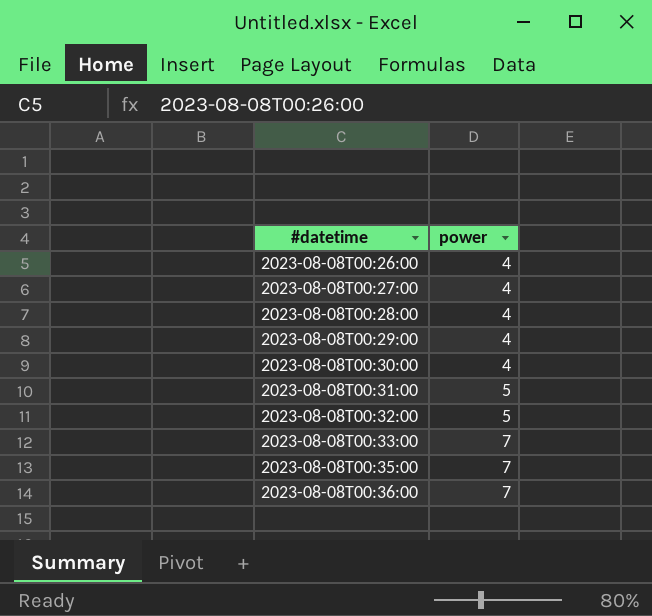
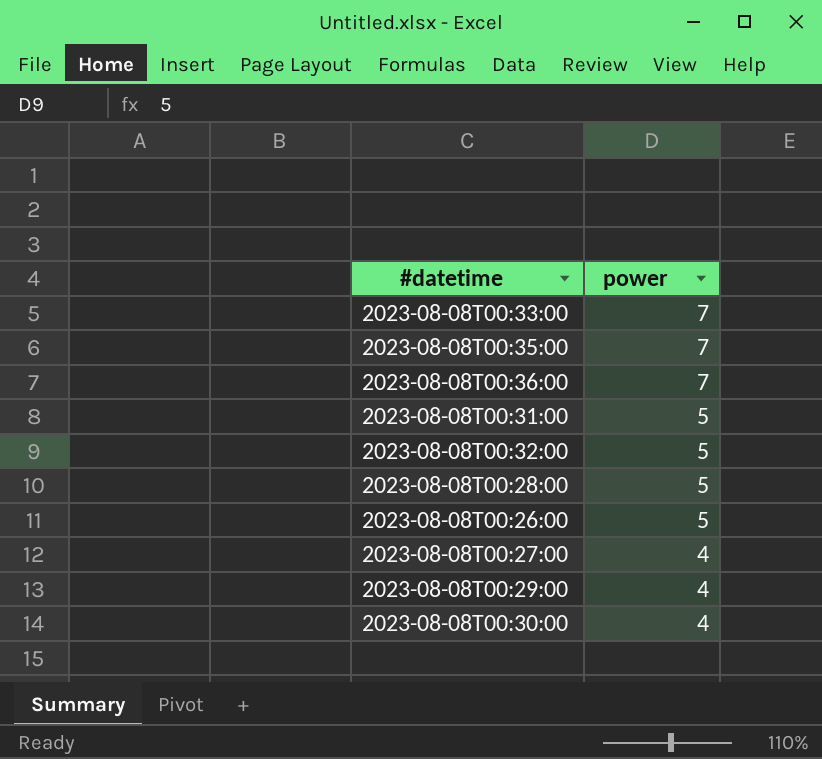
row order: #datetime ascending -> power descending
2023-08-08T00:28:00 | power: 4 -> 5
2023-08-08T00:26:00 | power: 4 -> 5

